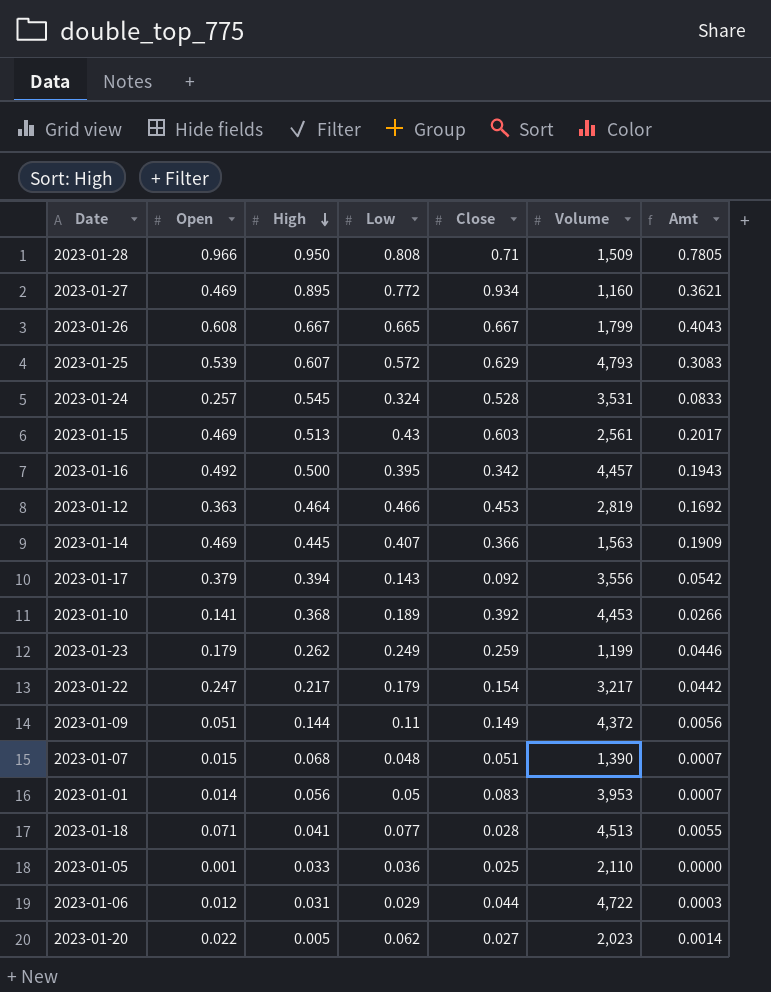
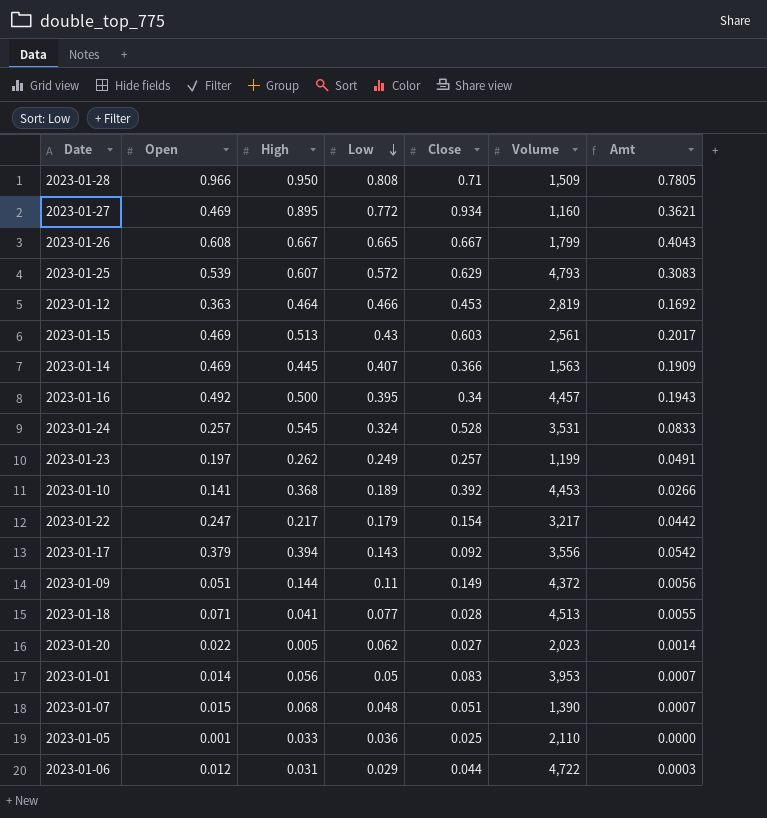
row order: High descending -> Low descending
2023-01-16 | Close: 0.342 -> 0.34
2023-01-23 | Open: 0.179 -> 0.197
2023-01-23 | Close: 0.259 -> 0.257
2023-01-23 | Amt: 0.0446 -> 0.0491

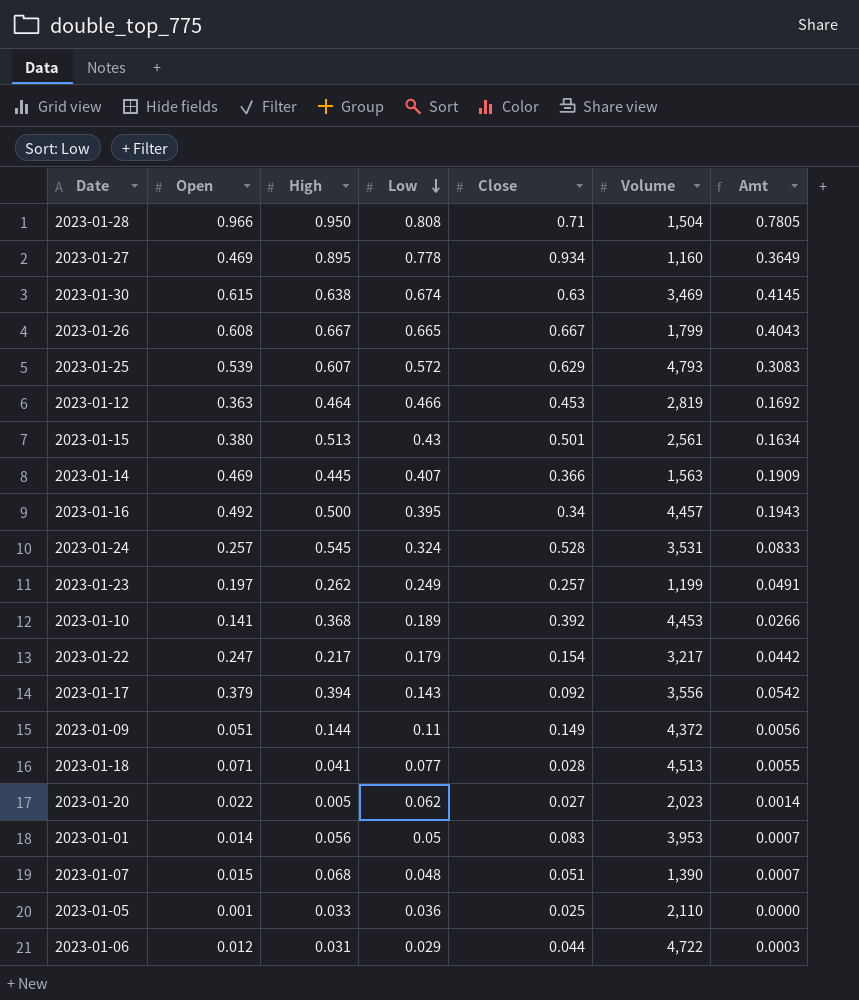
2023-01-28 | Volume: 1,509 -> 1,504
2023-01-27 | Low: 0.772 -> 0.778
2023-01-27 | Amt: 0.3621 -> 0.3649
row 2023-01-30: none -> 0.615 | 0.638 | 0.674 | 0.63 | 3,469 | 0.4145
2023-01-15 | Open: 0.469 -> 0.380
2023-01-15 | Close: 0.603 -> 0.501
2023-01-15 | Amt: 0.2017 -> 0.1634

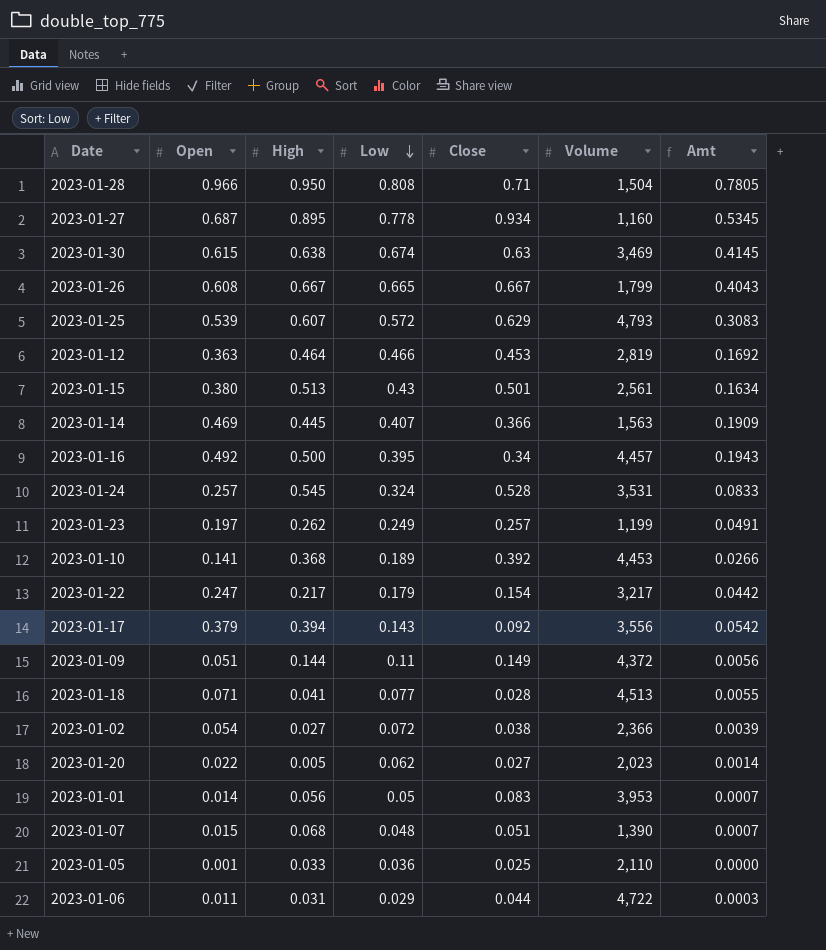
2023-01-27 | Open: 0.469 -> 0.687
2023-01-27 | Amt: 0.3649 -> 0.5345
row 2023-01-02: none -> 0.054 | 0.027 | 0.072 | 0.038 | 2,366 | 0.0039
2023-01-06 | Open: 0.012 -> 0.011

